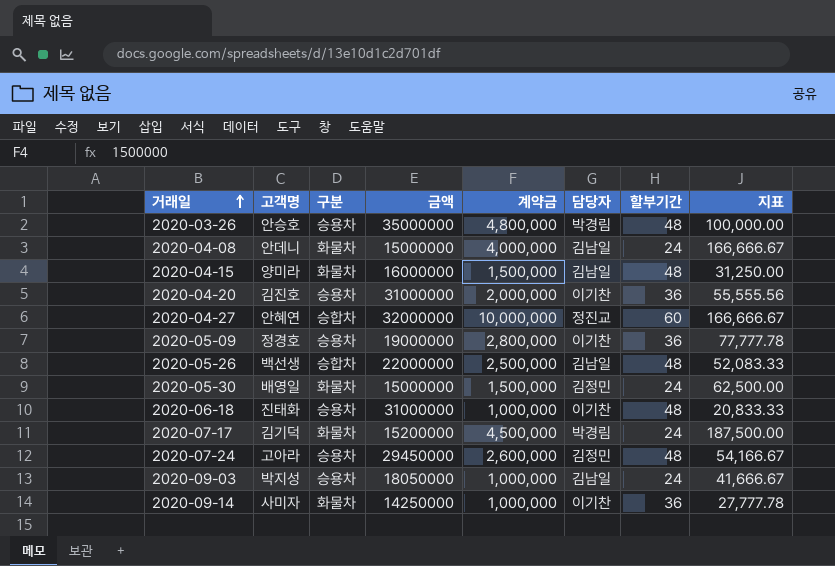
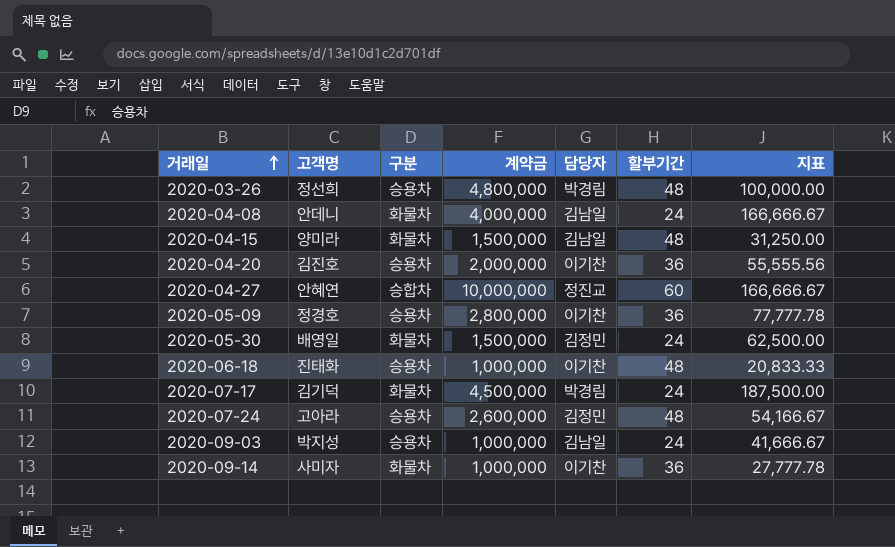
column 금액 | position: 4 -> none
row 2020-05-26: 백선생 | 승합차 | 22000000 | 2,500,000 | 김남일 | 48 | 52,083.33 -> none
2020-03-26 | 고객명: 안승호 -> 정선희

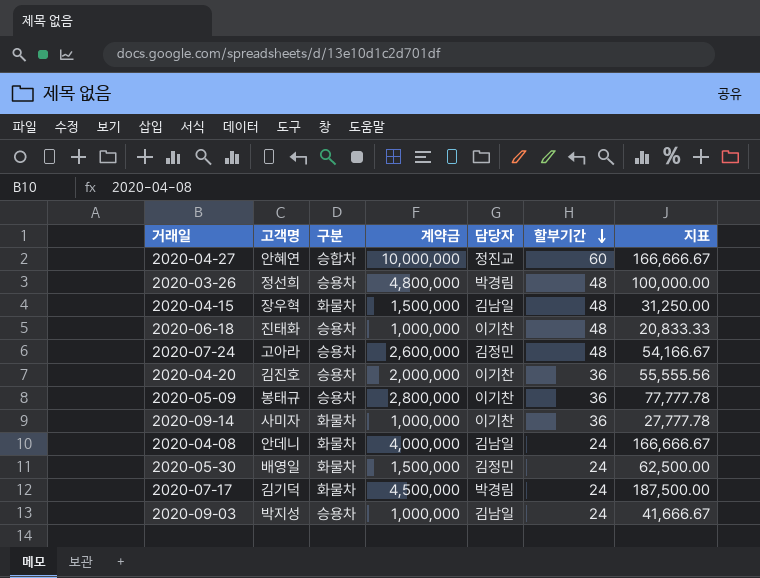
row order: 거래일 ascending -> 할부기간 descending
2020-04-15 | 고객명: 양미라 -> 장우혁
2020-05-09 | 고객명: 정경호 -> 봉태규

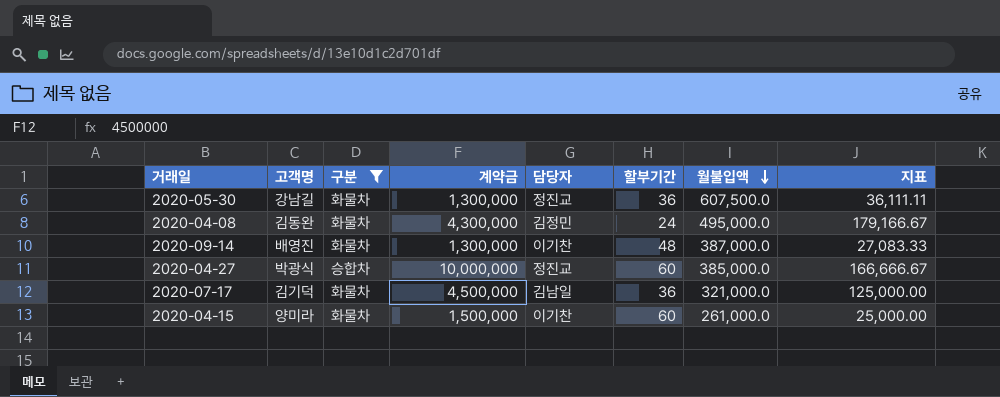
filter: none -> 구분 != 승용차
row order: 할부기간 descending -> 월불입액 descending
column 월불입액 | position: none -> 7
2020-05-30 | 고객명: 배영일 -> 강남길
2020-05-30 | 계약금: 1,500,000 -> 1,300,000
2020-05-30 | 담당자: 김정민 -> 정진교
2020-05-30 | 할부기간: 24 -> 36
2020-05-30 | 지표: 62,500.00 -> 36,111.11
2020-04-08 | 고객명: 안데니 -> 김동완
2020-04-08 | 계약금: 4,000,000 -> 4,300,000
2020-04-08 | 담당자: 김남일 -> 김정민
2020-04-08 | 지표: 166,666.67 -> 179,166.67
2020-09-14 | 고객명: 사미자 -> 배영진
2020-09-14 | 계약금: 1,000,000 -> 1,300,000
2020-09-14 | 할부기간: 36 -> 48
2020-09-14 | 지표: 27,777.78 -> 27,083.33
2020-04-27 | 고객명: 안혜연 -> 박광식
2020-07-17 | 담당자: 박경림 -> 김남일
2020-07-17 | 할부기간: 24 -> 36
2020-07-17 | 지표: 187,500.00 -> 125,000.00
2020-04-15 | 고객명: 장우혁 -> 양미라
2020-04-15 | 담당자: 김남일 -> 이기찬
2020-04-15 | 할부기간: 48 -> 60
2020-04-15 | 지표: 31,250.00 -> 25,000.00

